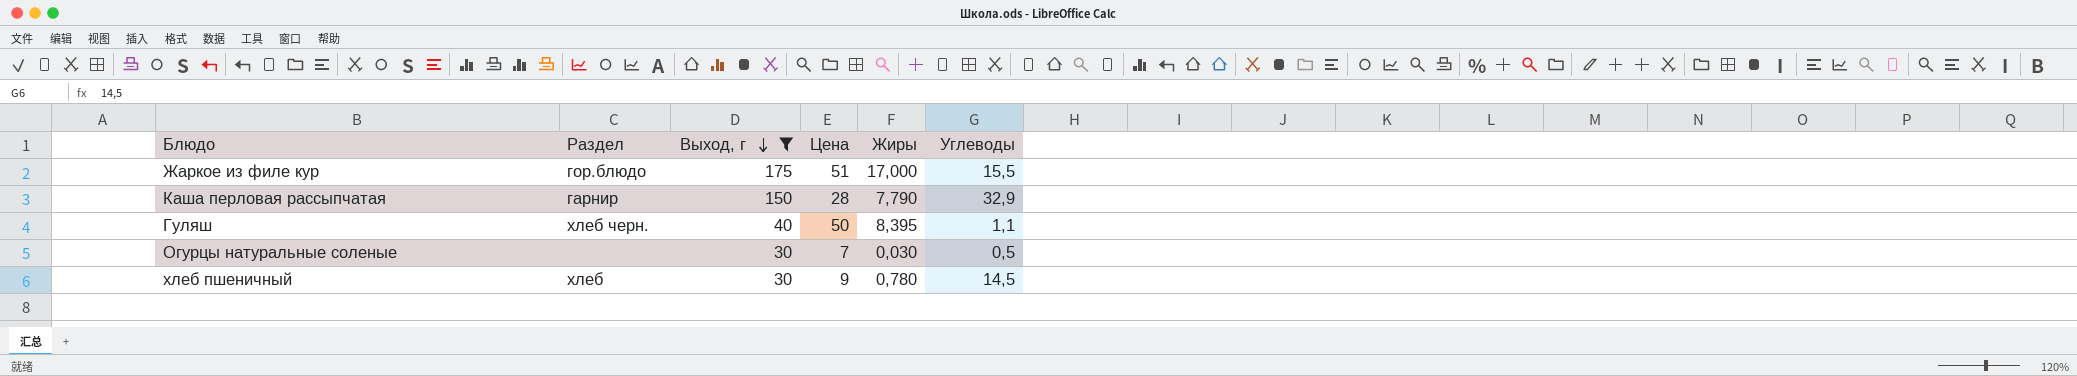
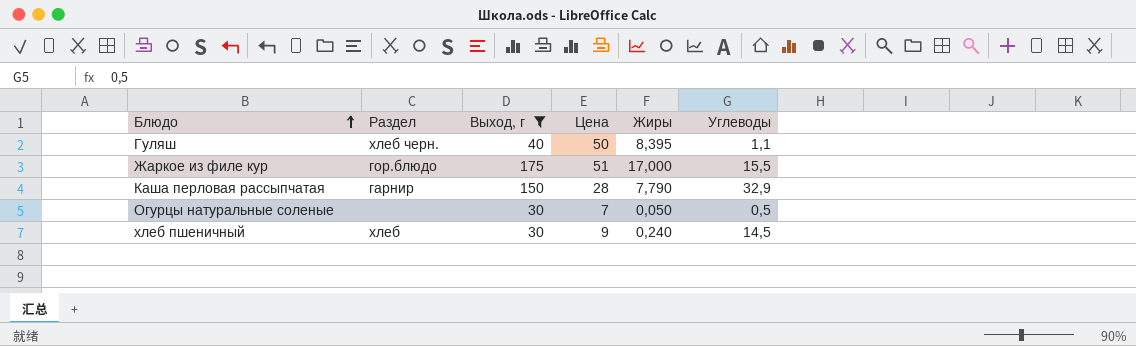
row order: Выход, г descending -> Блюдо ascending
Огурцы натуральные соленые | Жиры: 0,030 -> 0,050
хлеб пшеничный | Жиры: 0,780 -> 0,240

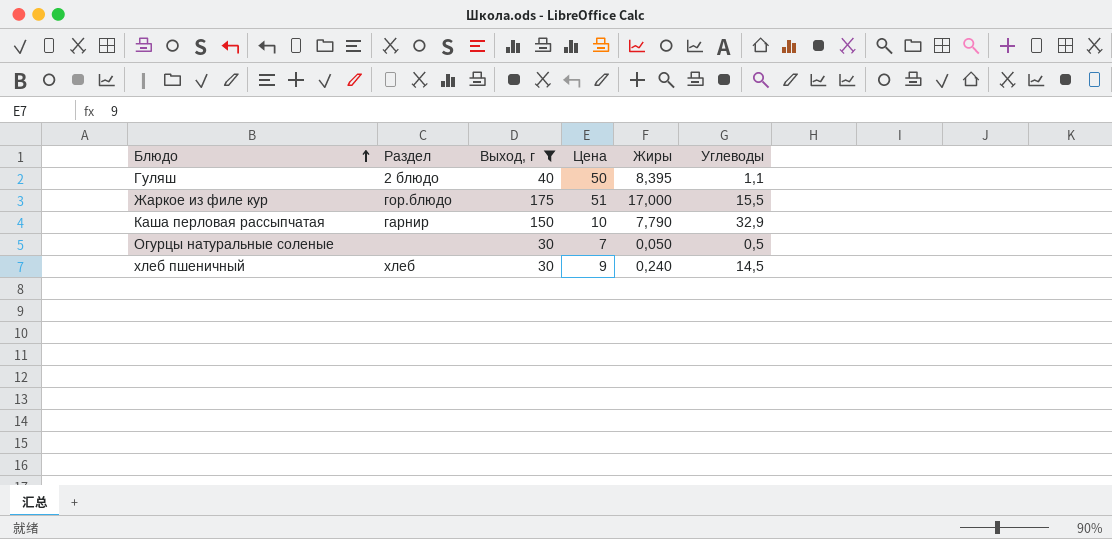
Гуляш | Раздел: хлеб черн. -> 2 блюдо
Каша перловая рассыпчатая | Цена: 28 -> 10

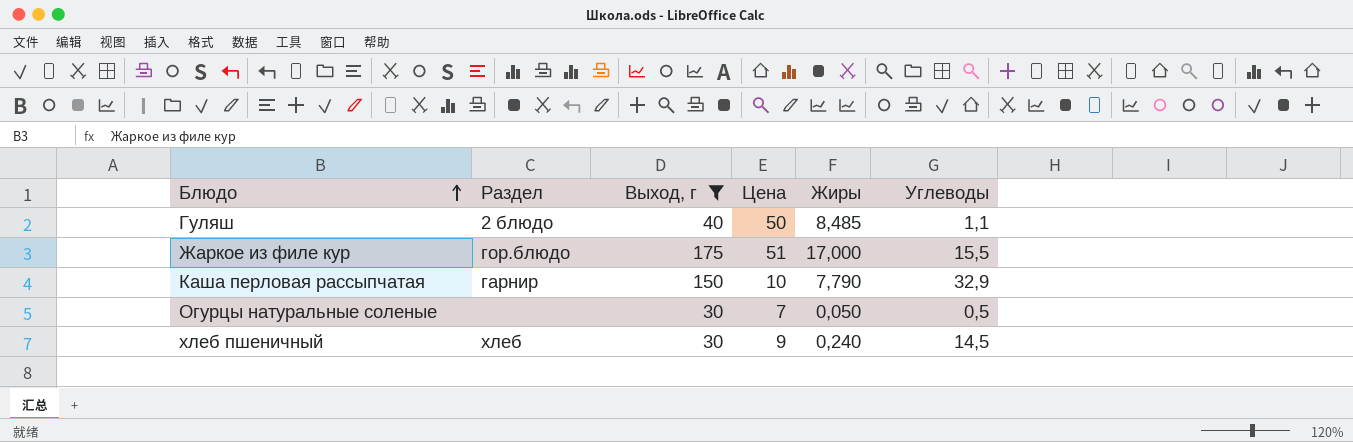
Гуляш | Жиры: 8,395 -> 8,485

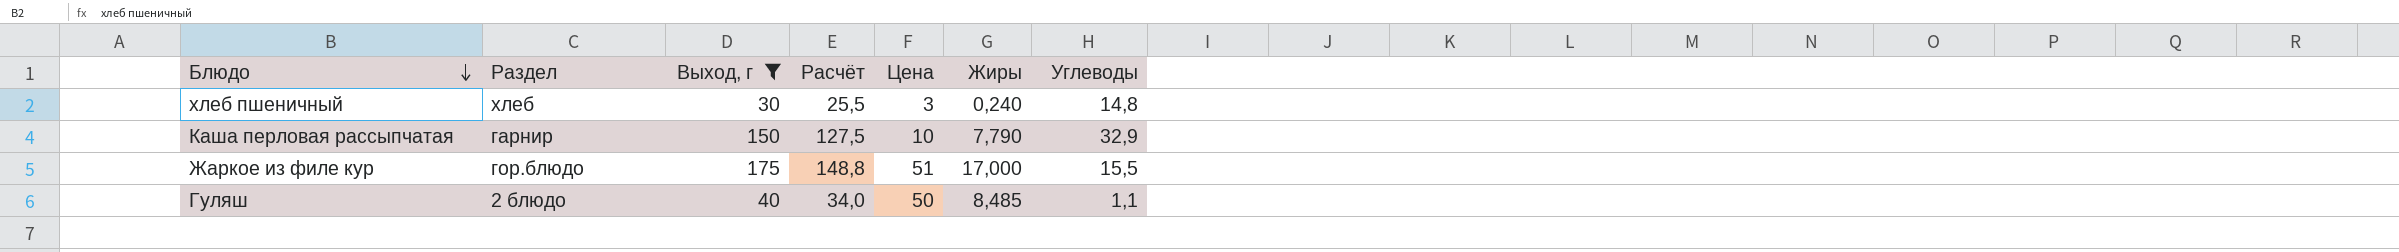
row order: Блюдо ascending -> Блюдо descending
column Расчёт | formula: none -> [Выход, г] * 0,85
row Огурцы натуральные соленые: none | 30 | 7 | 0,050 | 0,5 -> none
хлеб пшеничный | Цена: 9 -> 3
хлеб пшеничный | Углеводы: 14,5 -> 14,8

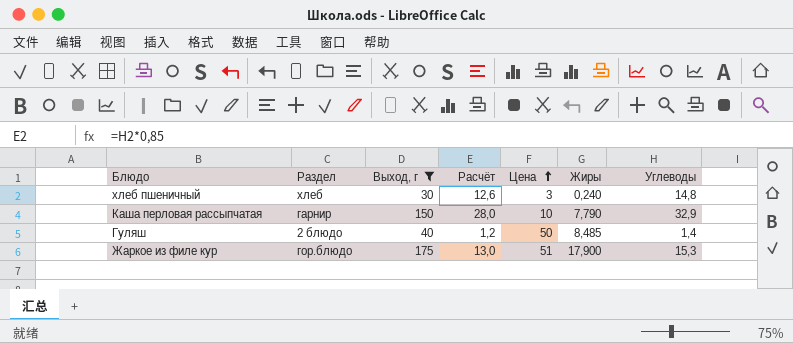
row order: Блюдо descending -> Цена ascending
column Расчёт | formula: [Выход, г] * 0,85 -> [Углеводы] * 0,85
Гуляш | Углеводы: 1,1 -> 1,4
Жаркое из филе кур | Жиры: 17,000 -> 17,900
Жаркое из филе кур | Углеводы: 15,5 -> 15,3

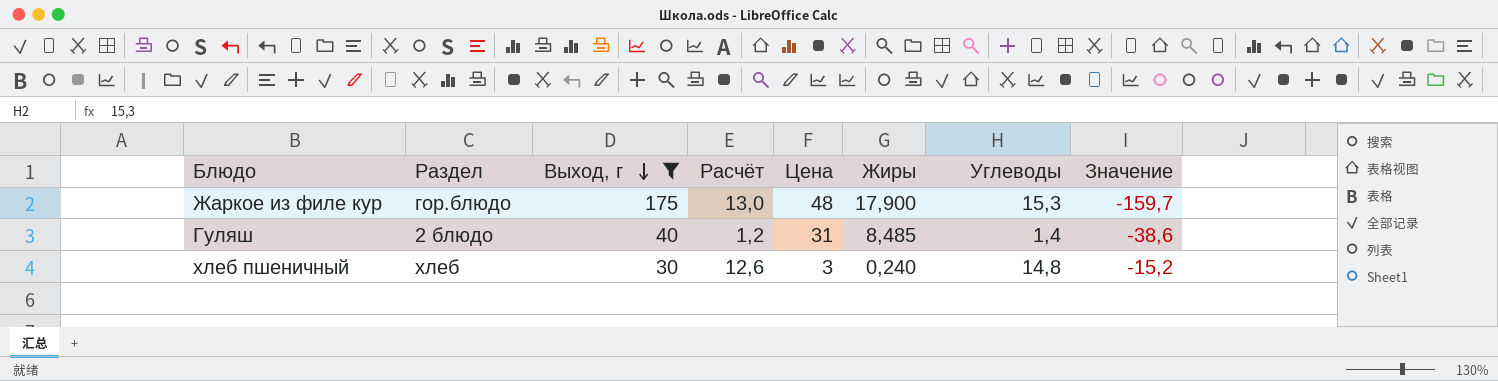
row order: Цена ascending -> Выход, г descending
column Значение | formula: none -> [Углеводы] - [Выход, г]
row Каша перловая рассыпчатая: гарнир | 150 | 28,0 | 10 | 7,790 | 32,9 -> none
Жаркое из филе кур | Цена: 51 -> 48
Гуляш | Цена: 50 -> 31

